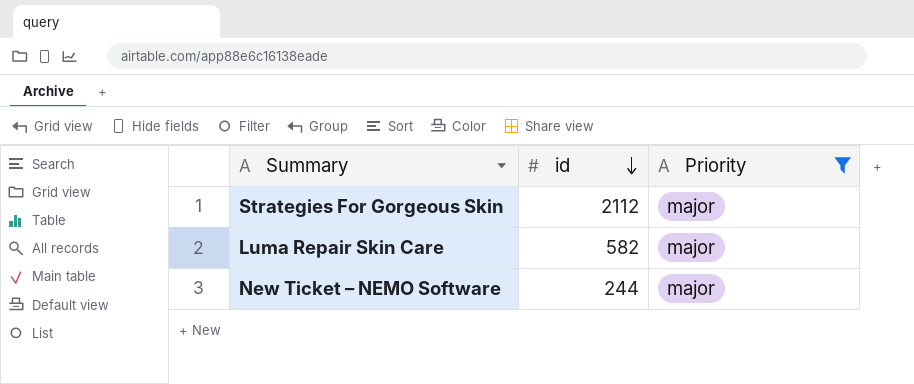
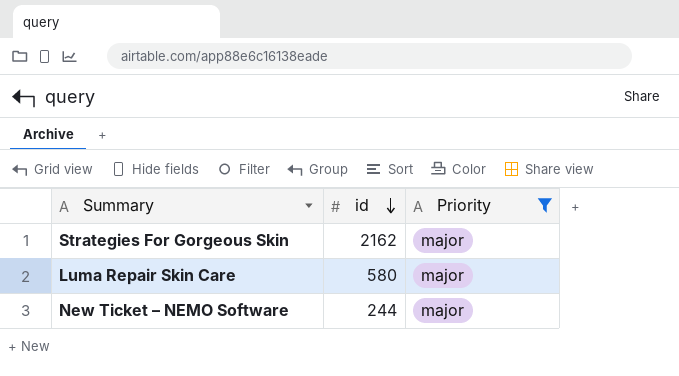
Strategies For Gorgeous Skin | id: 2112 -> 2162
Luma Repair Skin Care | id: 582 -> 580

